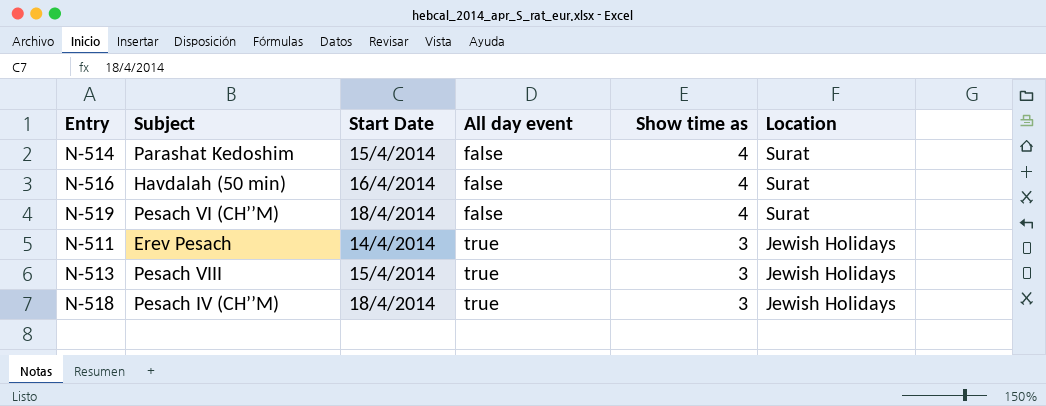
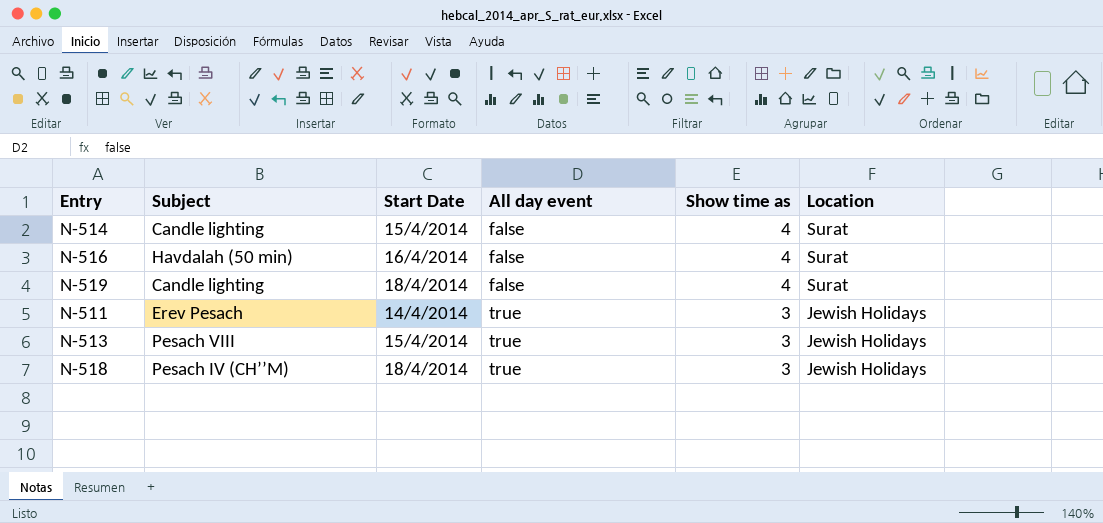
N-514 | Subject: Parashat Kedoshim -> Candle lighting
N-519 | Subject: Pesach VI (CH’’M) -> Candle lighting

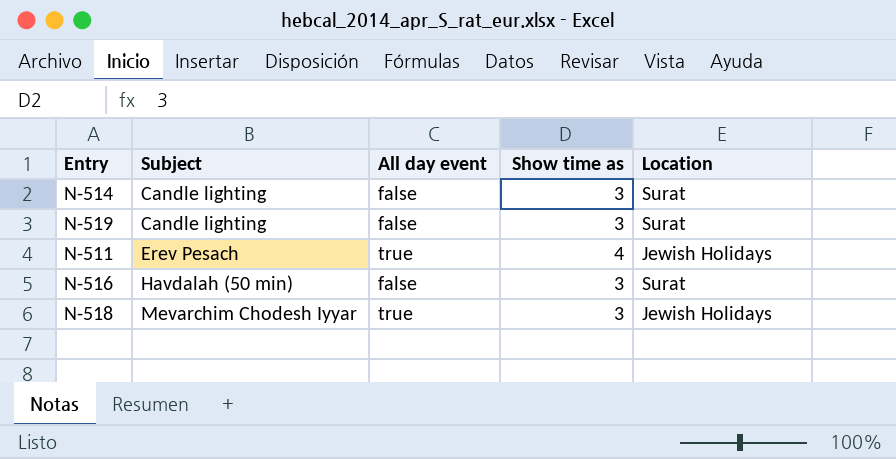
row order: All day event ascending -> Subject ascending
column Start Date | position: 3 -> none
row N-513: Pesach VIII | 15/4/2014 | true | 3 | Jewish Holidays -> none
N-514 | Show time as: 4 -> 3
N-519 | Show time as: 4 -> 3
N-511 | Show time as: 3 -> 4
N-516 | Show time as: 4 -> 3
N-518 | Subject: Pesach IV (CH’’M) -> Mevarchim Chodesh Iyyar

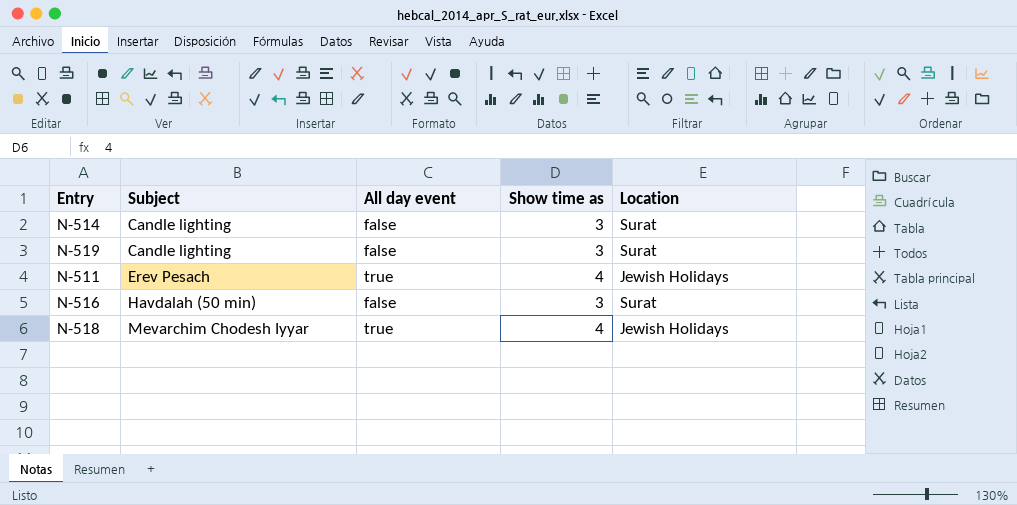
N-518 | Show time as: 3 -> 4

